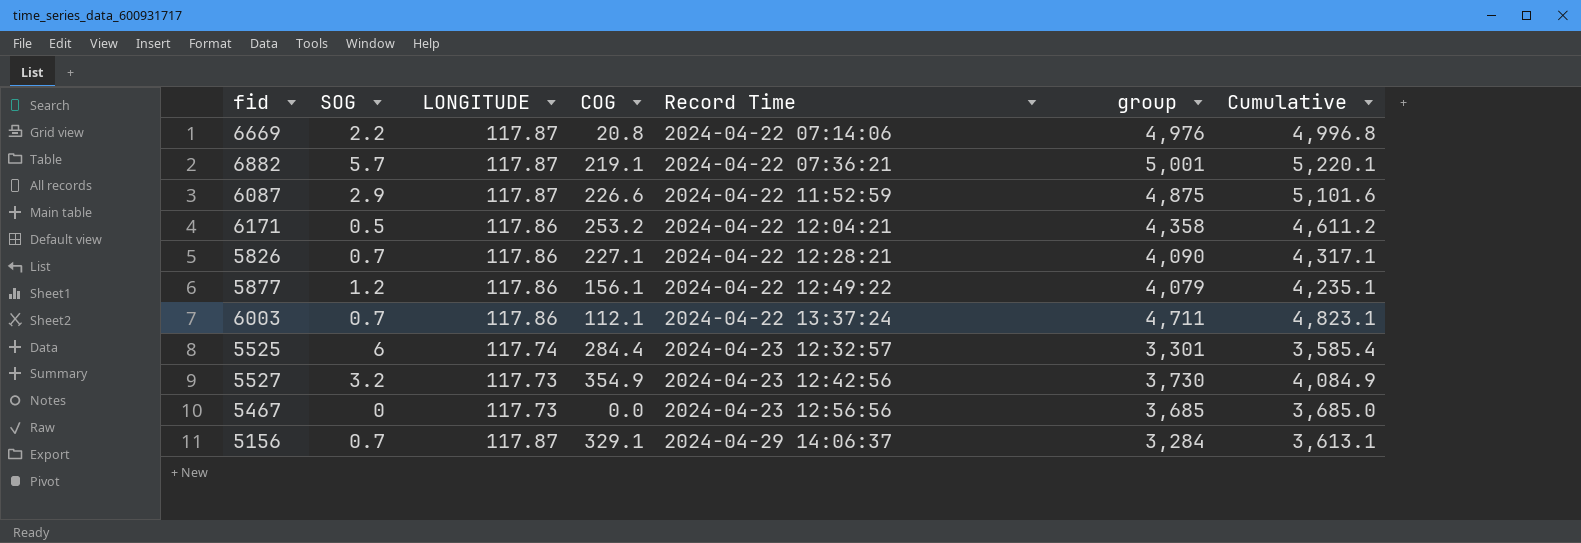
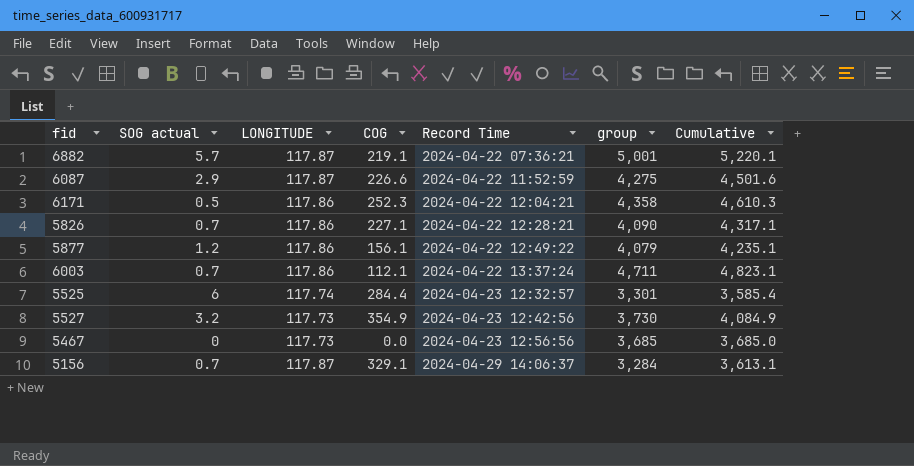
column name: SOG -> SOG actual
row 6669: 2.2 | 117.87 | 20.8 | 2024-04-22 07:14:06 | 4,976 | 4,996.8 -> none
6087 | group: 4,875 -> 4,275
6087 | Cumulative: 5,101.6 -> 4,501.6
6171 | COG: 253.2 -> 252.3
6171 | Cumulative: 4,611.2 -> 4,610.3

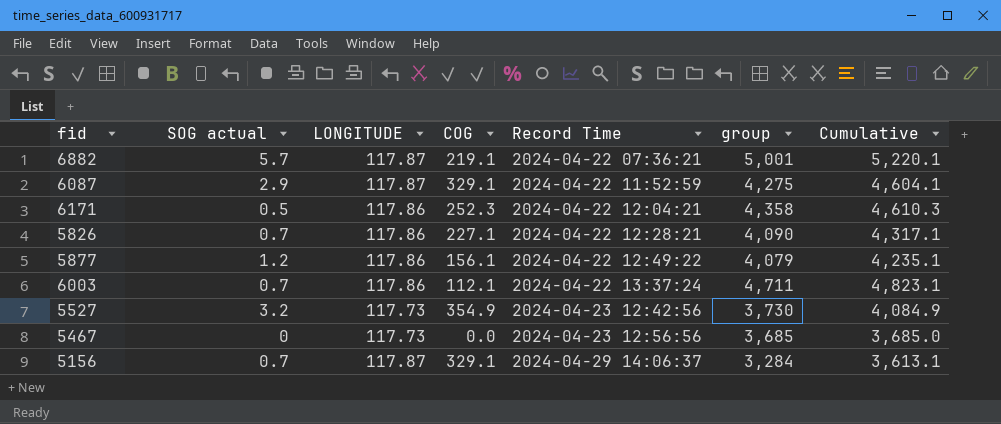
row 5525: 6 | 117.74 | 284.4 | 2024-04-23 12:32:57 | 3,301 | 3,585.4 -> none
6087 | COG: 226.6 -> 329.1
6087 | Cumulative: 4,501.6 -> 4,604.1

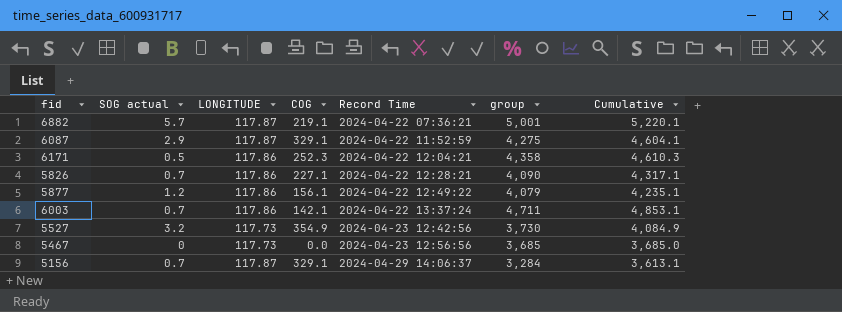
6003 | COG: 112.1 -> 142.1
6003 | Cumulative: 4,823.1 -> 4,853.1

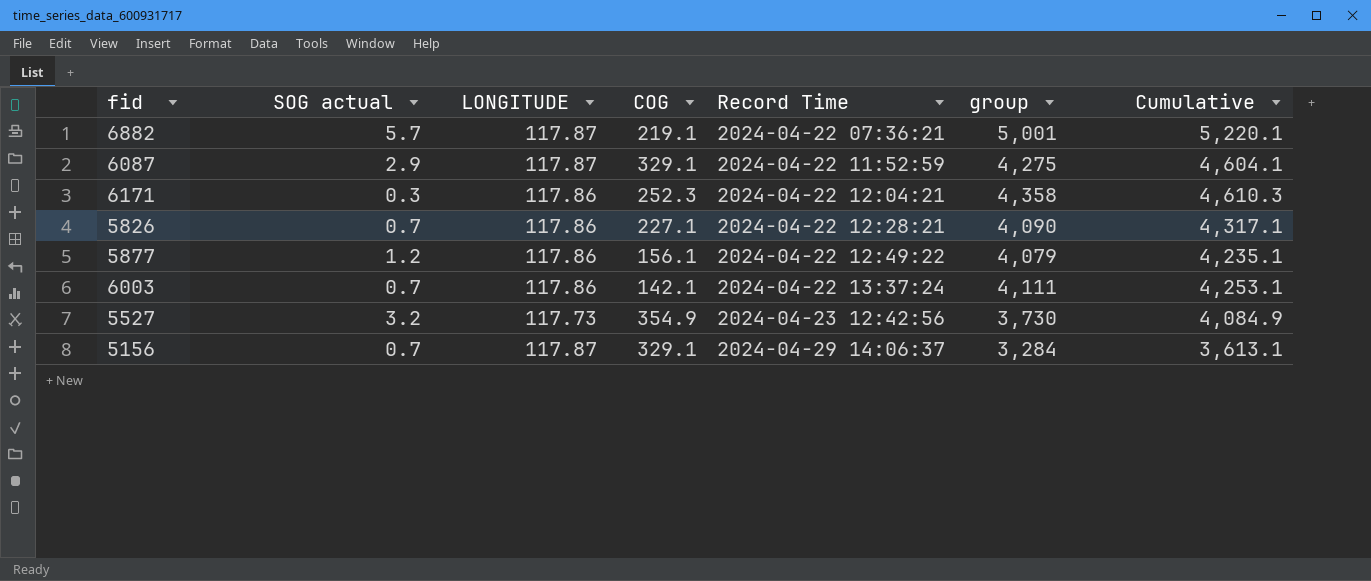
row 5467: 0 | 117.73 | 0.0 | 2024-04-23 12:56:56 | 3,685 | 3,685.0 -> none
6171 | SOG actual: 0.5 -> 0.3
6003 | group: 4,711 -> 4,111
6003 | Cumulative: 4,853.1 -> 4,253.1

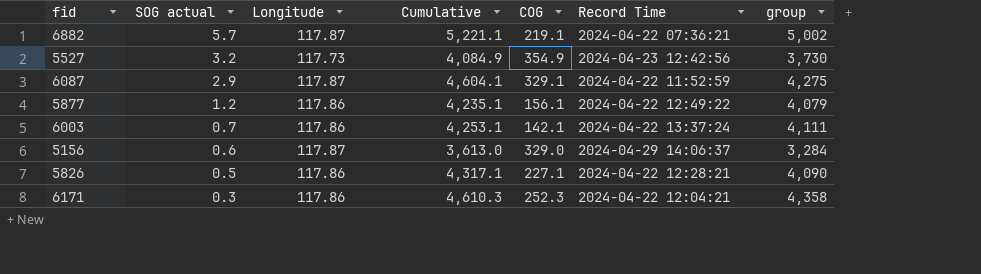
row order: Record Time ascending -> SOG actual descending
column name: LONGITUDE -> Longitude
column Cumulative | position: 7 -> 4
6882 | Cumulative: 5,220.1 -> 5,221.1
6882 | group: 5,001 -> 5,002
5156 | SOG actual: 0.7 -> 0.6
5156 | Cumulative: 3,613.1 -> 3,613.0
5156 | COG: 329.1 -> 329.0
5826 | SOG actual: 0.7 -> 0.5

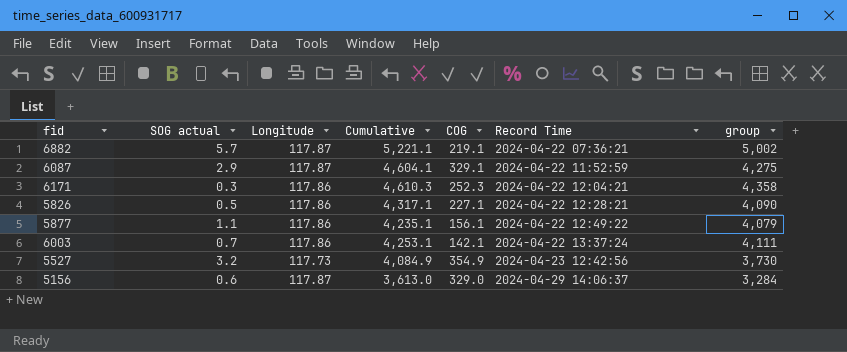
row order: SOG actual descending -> Record Time ascending
5877 | SOG actual: 1.2 -> 1.1

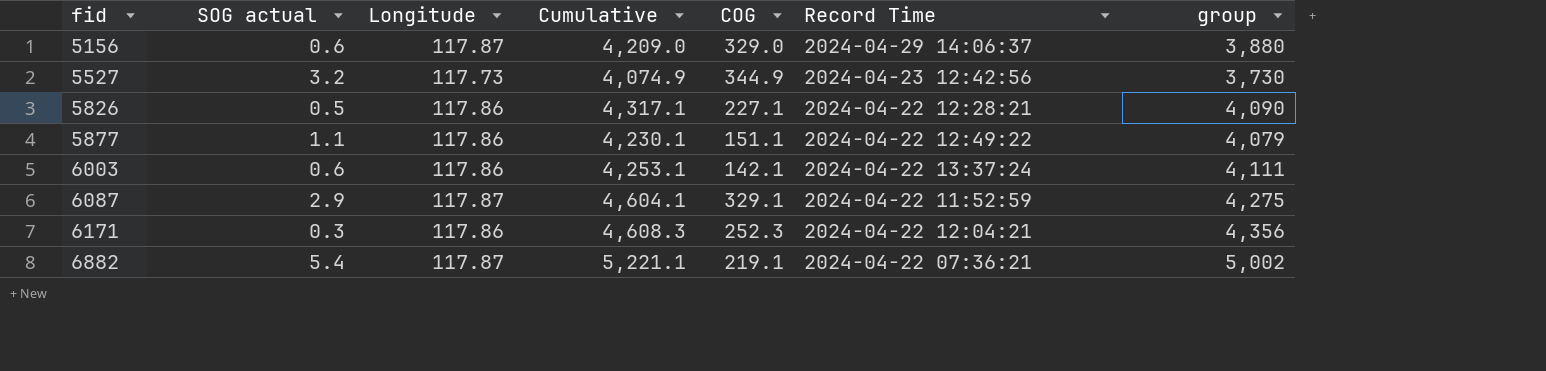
row order: Record Time ascending -> fid ascending
5156 | Cumulative: 3,613.0 -> 4,209.0
5156 | group: 3,284 -> 3,880
5527 | Cumulative: 4,084.9 -> 4,074.9
5527 | COG: 354.9 -> 344.9
5877 | Cumulative: 4,235.1 -> 4,230.1
5877 | COG: 156.1 -> 151.1
6003 | SOG actual: 0.7 -> 0.6
6171 | Cumulative: 4,610.3 -> 4,608.3
6171 | group: 4,358 -> 4,356
6882 | SOG actual: 5.7 -> 5.4

